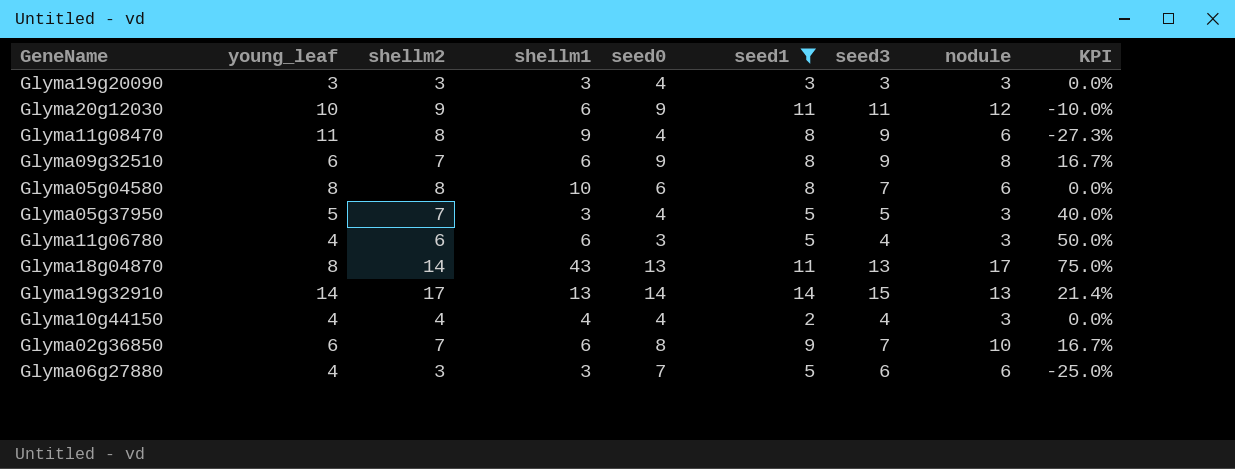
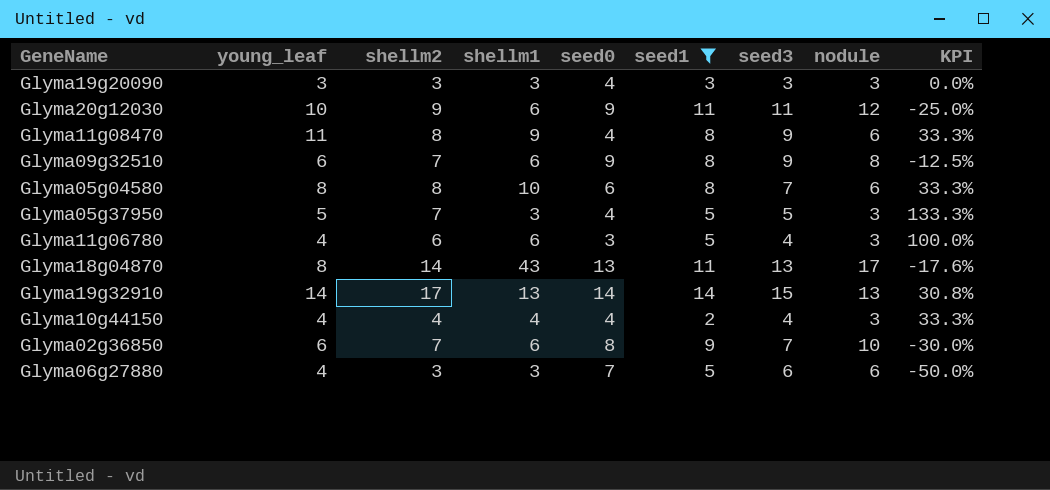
column KPI | formula: ([shellm2] - [young_leaf]) / [young_leaf] -> ([shellm2] - [nodule]) / [nodule]

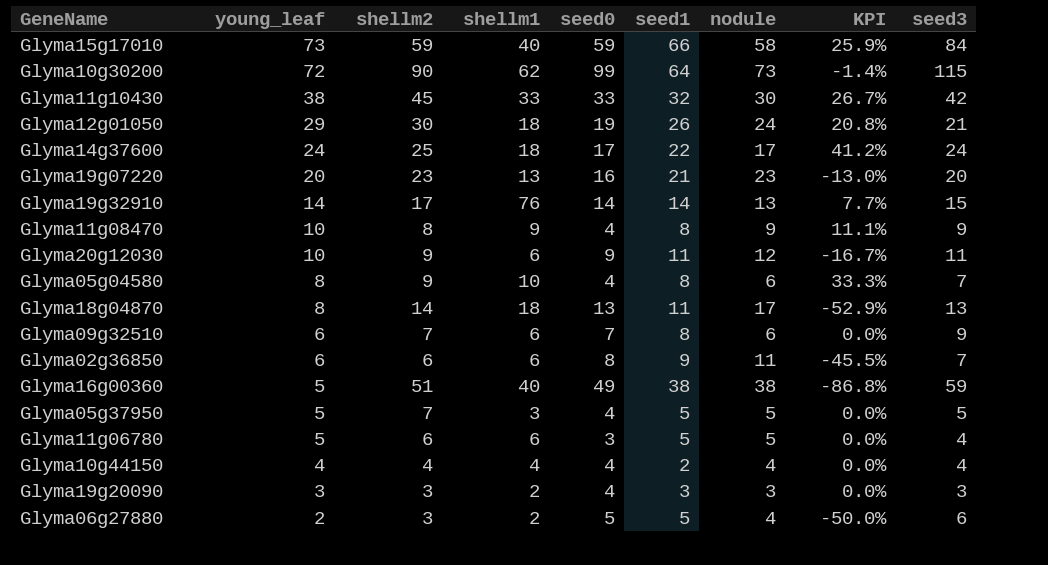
filter: seed1 <= 14 -> none
row order: none -> young_leaf descending
column KPI | formula: ([shellm2] - [nodule]) / [nodule] -> ([young_leaf] - [nodule]) / [nodule]
column seed3 | position: 7 -> 9
Glyma19g32910 | shellm1: 13 -> 76
Glyma11g08470 | young_leaf: 11 -> 10
Glyma11g08470 | nodule: 6 -> 9
Glyma05g04580 | shellm2: 8 -> 9
Glyma05g04580 | seed0: 6 -> 4
Glyma18g04870 | shellm1: 43 -> 18
Glyma09g32510 | seed0: 9 -> 7
Glyma09g32510 | nodule: 8 -> 6
Glyma02g36850 | shellm2: 7 -> 6
Glyma02g36850 | nodule: 10 -> 11
Glyma05g37950 | nodule: 3 -> 5
Glyma11g06780 | young_leaf: 4 -> 5
Glyma11g06780 | nodule: 3 -> 5
Glyma10g44150 | nodule: 3 -> 4
Glyma19g20090 | shellm1: 3 -> 2
Glyma06g27880 | young_leaf: 4 -> 2
Glyma06g27880 | shellm1: 3 -> 2
Glyma06g27880 | seed0: 7 -> 5
Glyma06g27880 | nodule: 6 -> 4

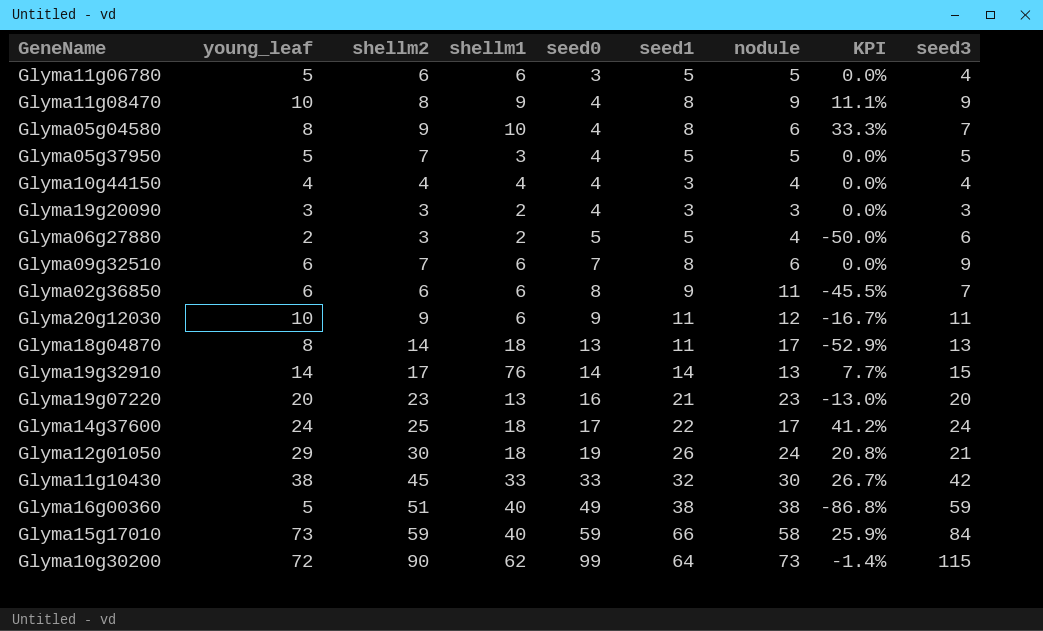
row order: young_leaf descending -> seed0 ascending
Glyma10g44150 | seed1: 2 -> 3

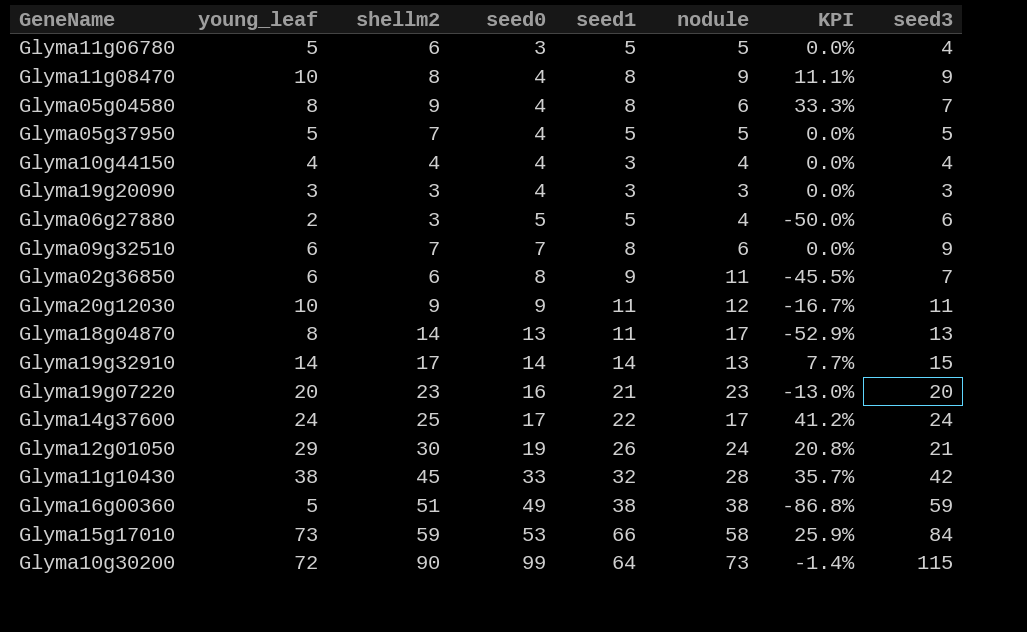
column shellm1 | position: 4 -> none
Glyma11g10430 | nodule: 30 -> 28
Glyma11g10430 | KPI: 26.7% -> 35.7%
Glyma15g17010 | seed0: 59 -> 53

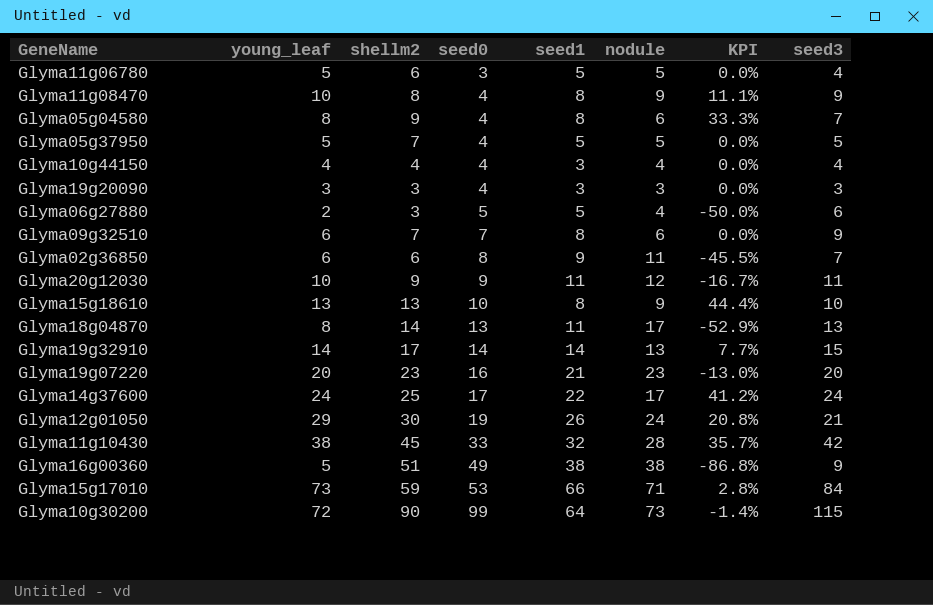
row Glyma15g18610: none -> 13 | 13 | 10 | 8 | 9 | 44.4% | 10
Glyma16g00360 | seed3: 59 -> 9
Glyma15g17010 | nodule: 58 -> 71
Glyma15g17010 | KPI: 25.9% -> 2.8%

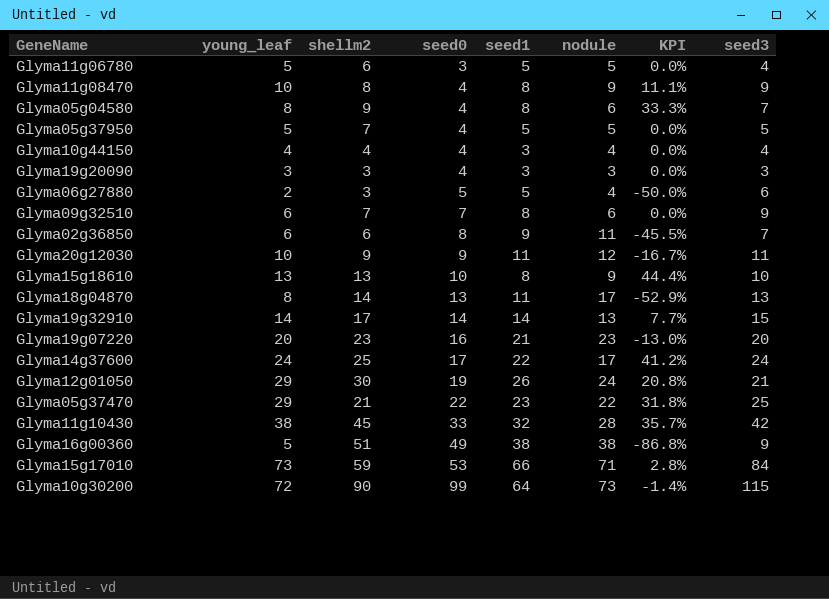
row Glyma05g37470: none -> 29 | 21 | 22 | 23 | 22 | 31.8% | 25

